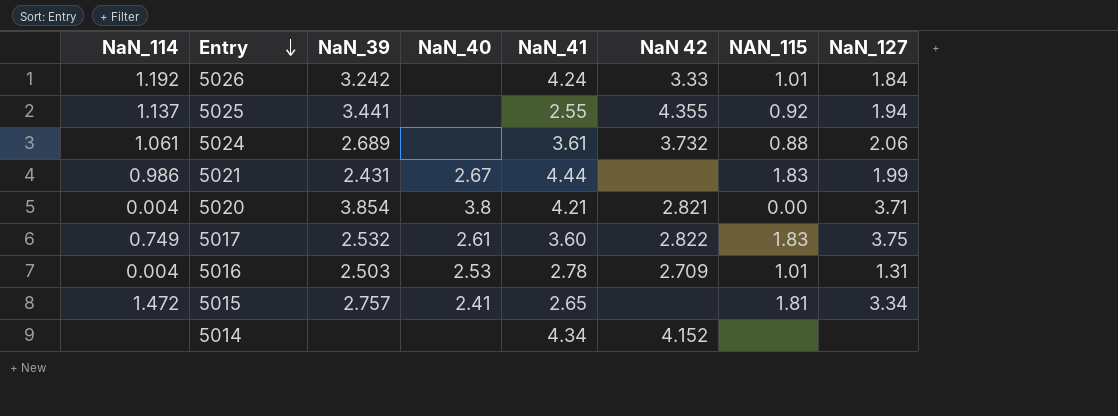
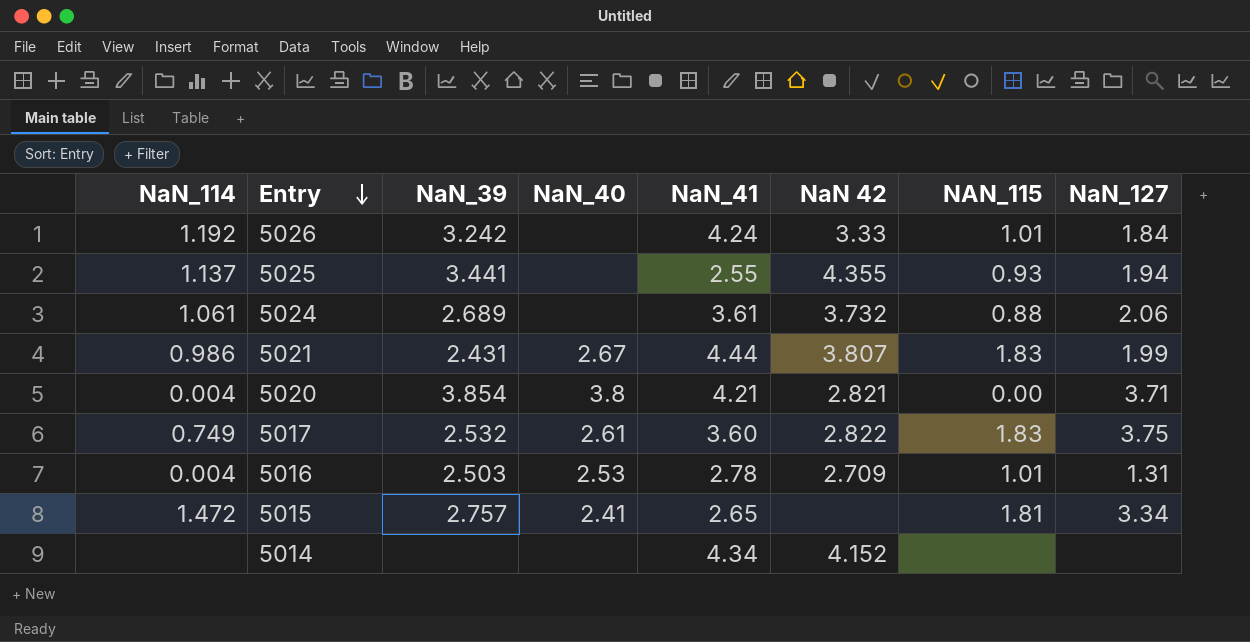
5025 | NAN_115: 0.92 -> 0.93
5021 | NaN 42: none -> 3.807

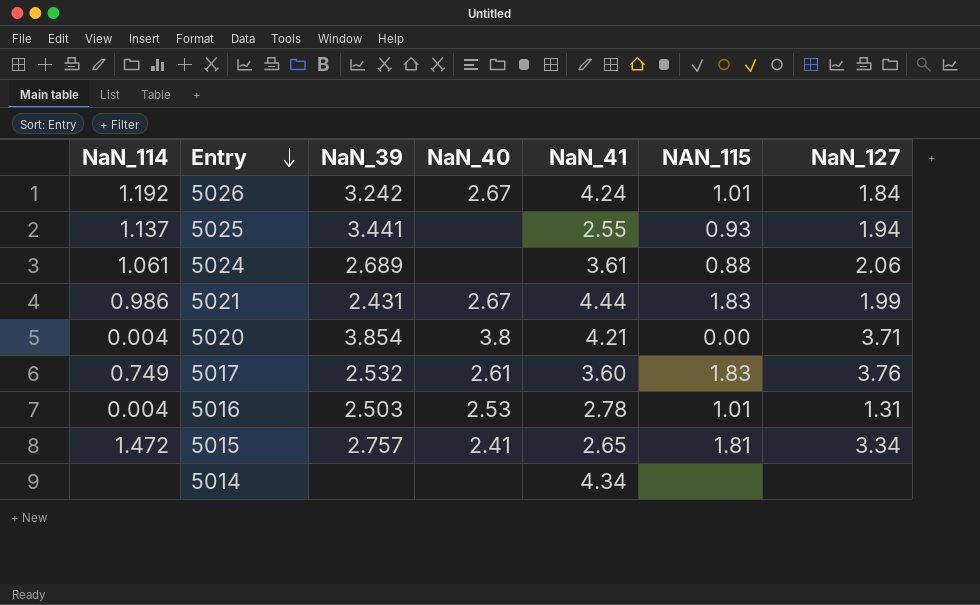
column NaN 42 | position: 6 -> none
5026 | NaN_40: none -> 2.67
5017 | NaN_127: 3.75 -> 3.76

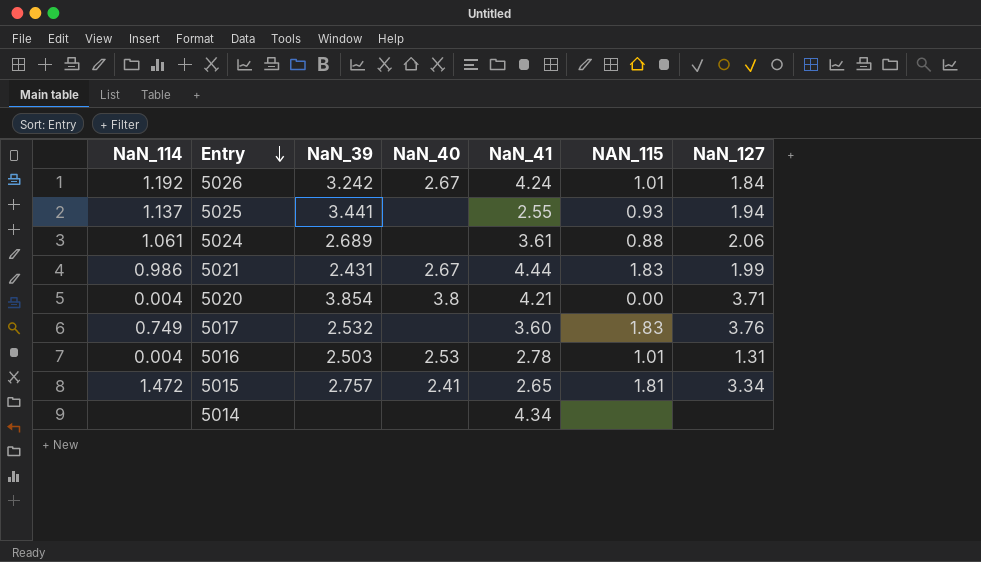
5017 | NaN_40: 2.61 -> none

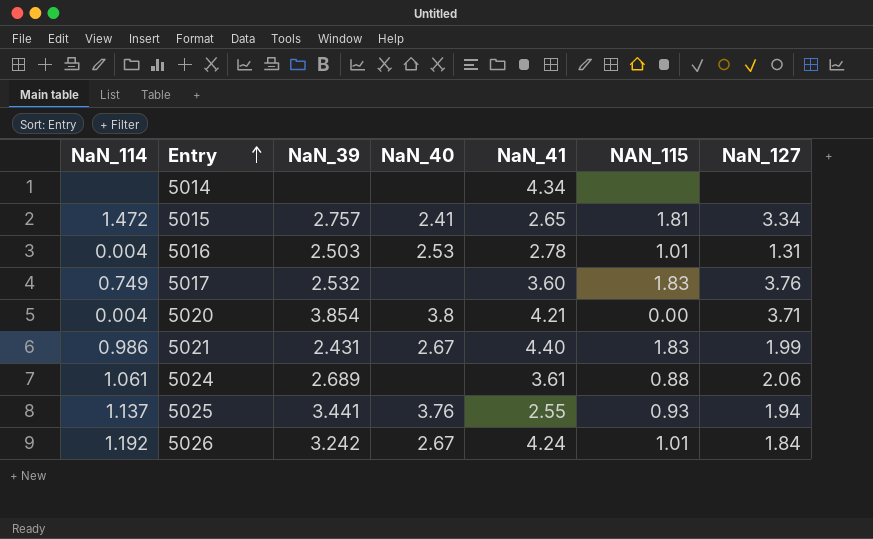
row order: Entry descending -> Entry ascending
5021 | NaN_41: 4.44 -> 4.40
5025 | NaN_40: none -> 3.76

